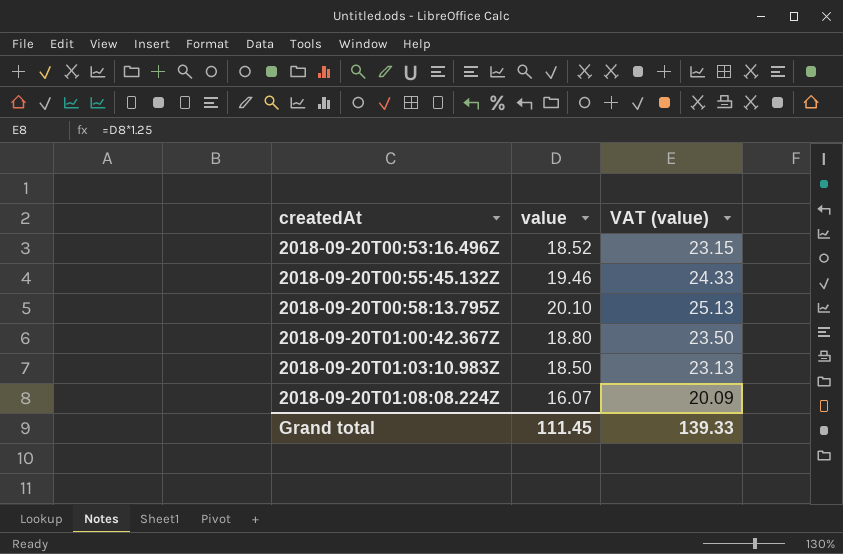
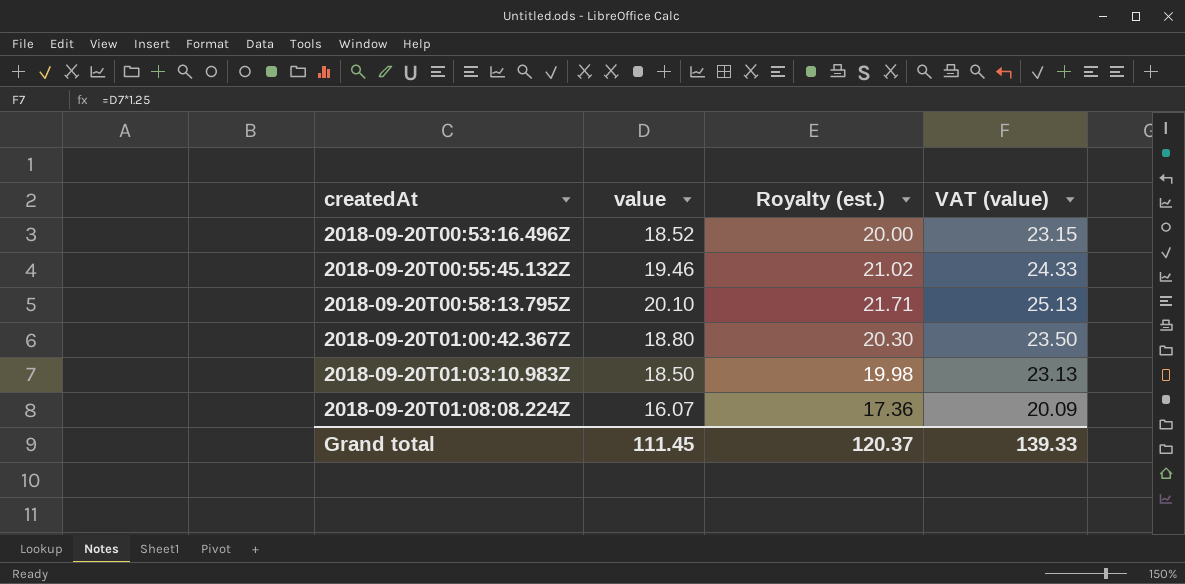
column Royalty (est.) | formula: none -> [value] * 1.08

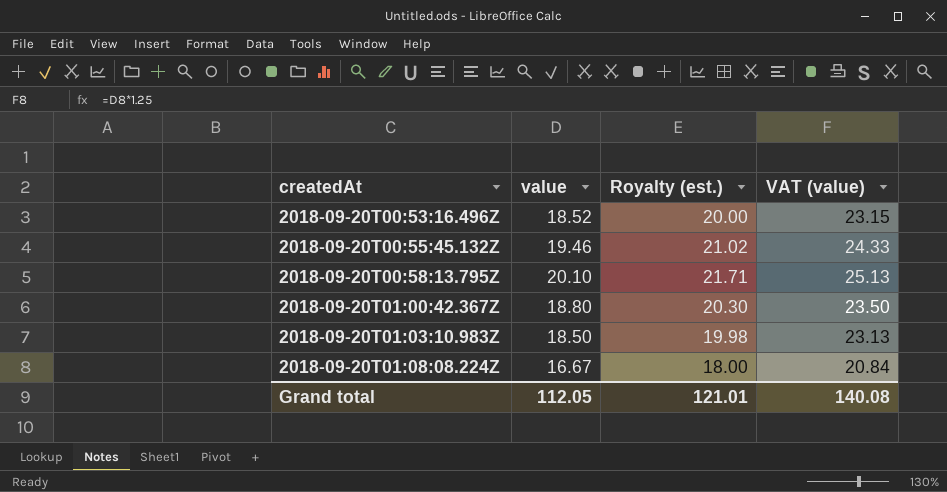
2018-09-20T01:08:08.224Z | value: 16.07 -> 16.67
2018-09-20T01:08:08.224Z | Royalty (est.): 17.36 -> 18.00
2018-09-20T01:08:08.224Z | VAT (value): 20.09 -> 20.84
Grand total | value: 111.45 -> 112.05
Grand total | Royalty (est.): 120.37 -> 121.01
Grand total | VAT (value): 139.33 -> 140.08

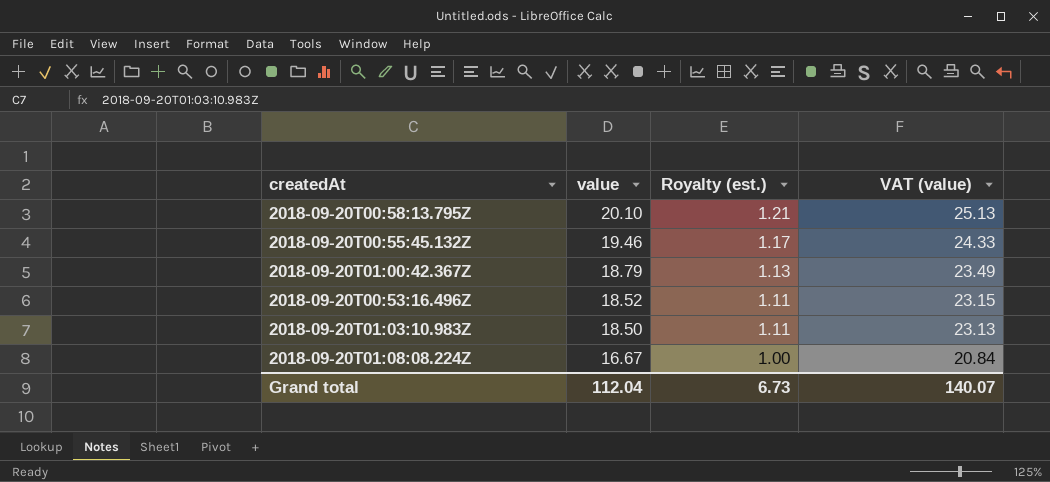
row order: createdAt ascending -> value descending
column Royalty (est.) | formula: [value] * 1.08 -> [value] * 0.06
2018-09-20T01:00:42.367Z | value: 18.80 -> 18.79
2018-09-20T01:00:42.367Z | VAT (value): 23.50 -> 23.49
Grand total | value: 112.05 -> 112.04
Grand total | Royalty (est.): 121.01 -> 6.73
Grand total | VAT (value): 140.08 -> 140.07

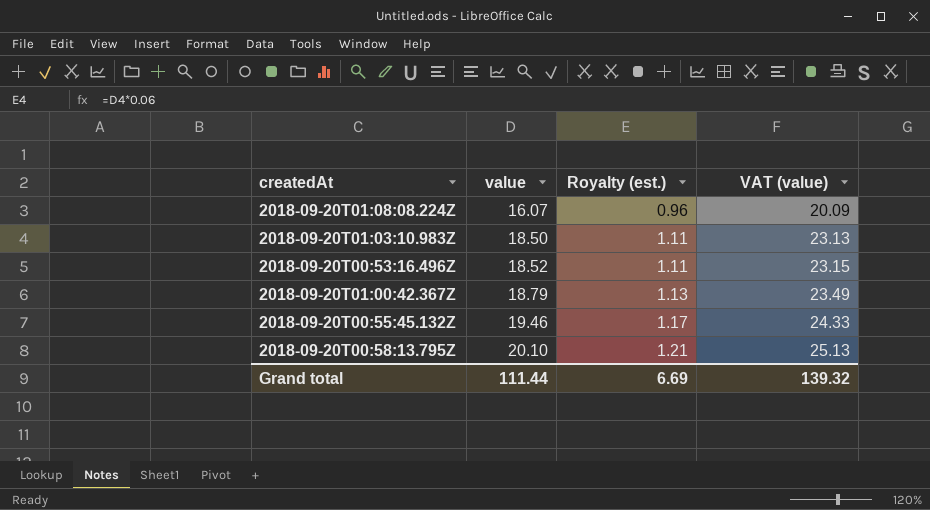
row order: value descending -> value ascending
2018-09-20T01:08:08.224Z | value: 16.67 -> 16.07
2018-09-20T01:08:08.224Z | Royalty (est.): 1.00 -> 0.96
2018-09-20T01:08:08.224Z | VAT (value): 20.84 -> 20.09
Grand total | value: 112.04 -> 111.44
Grand total | Royalty (est.): 6.73 -> 6.69
Grand total | VAT (value): 140.07 -> 139.32

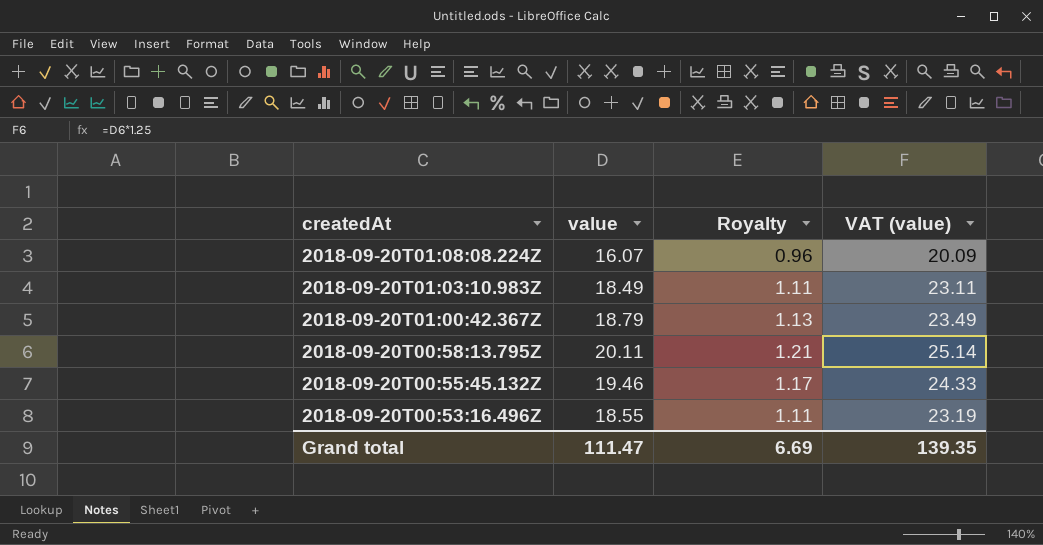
row order: value ascending -> createdAt descending
column name: Royalty (est.) -> Royalty
2018-09-20T01:03:10.983Z | value: 18.50 -> 18.49
2018-09-20T01:03:10.983Z | VAT (value): 23.13 -> 23.11
2018-09-20T00:58:13.795Z | value: 20.10 -> 20.11
2018-09-20T00:58:13.795Z | VAT (value): 25.13 -> 25.14
2018-09-20T00:53:16.496Z | value: 18.52 -> 18.55
2018-09-20T00:53:16.496Z | VAT (value): 23.15 -> 23.19
Grand total | value: 111.44 -> 111.47
Grand total | VAT (value): 139.32 -> 139.35

